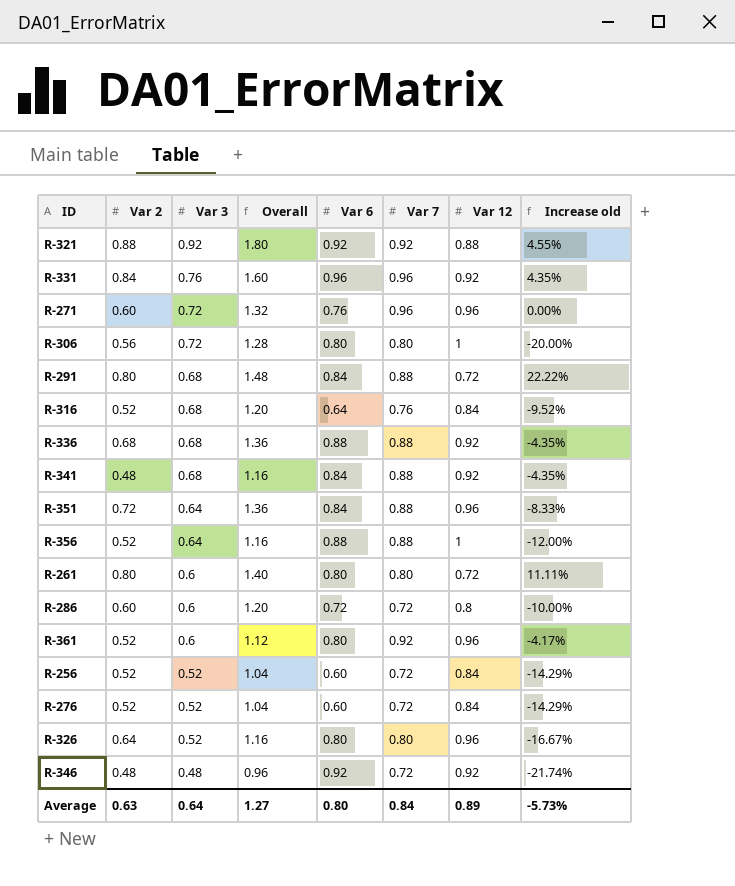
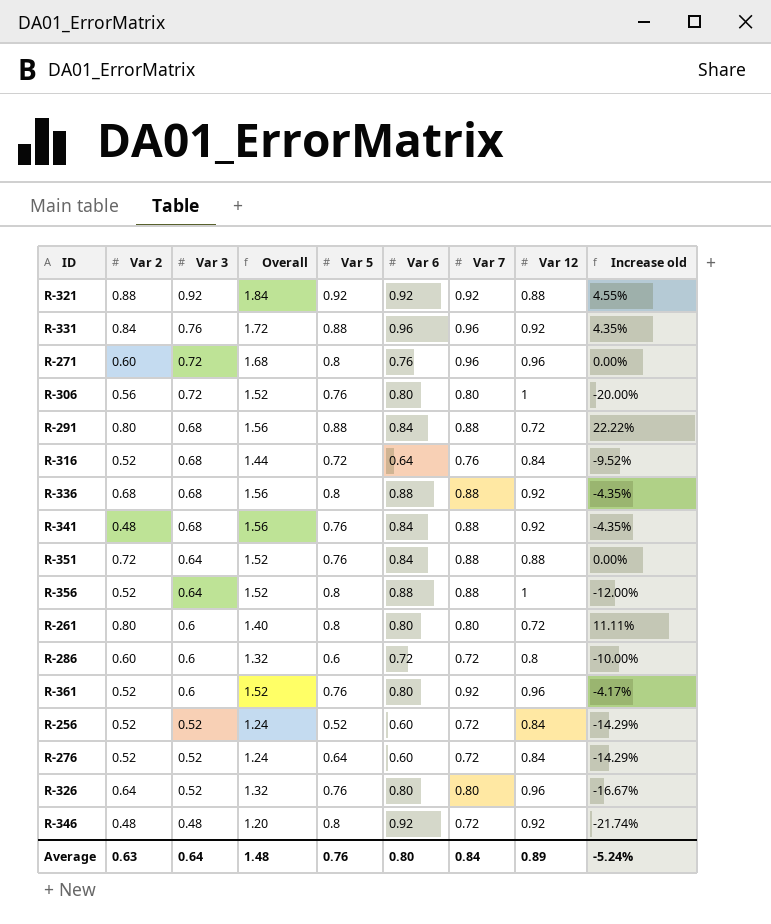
column Overall | formula: [Var 2] + [Var 3] -> [Var 3] + [Var 7]
column Var 5 | position: none -> 5
R-351 | Var 12: 0.96 -> 0.88
R-351 | Increase old: -8.33% -> 0.00%
Average | Overall: 1.27 -> 1.48
Average | Increase old: -5.73% -> -5.24%

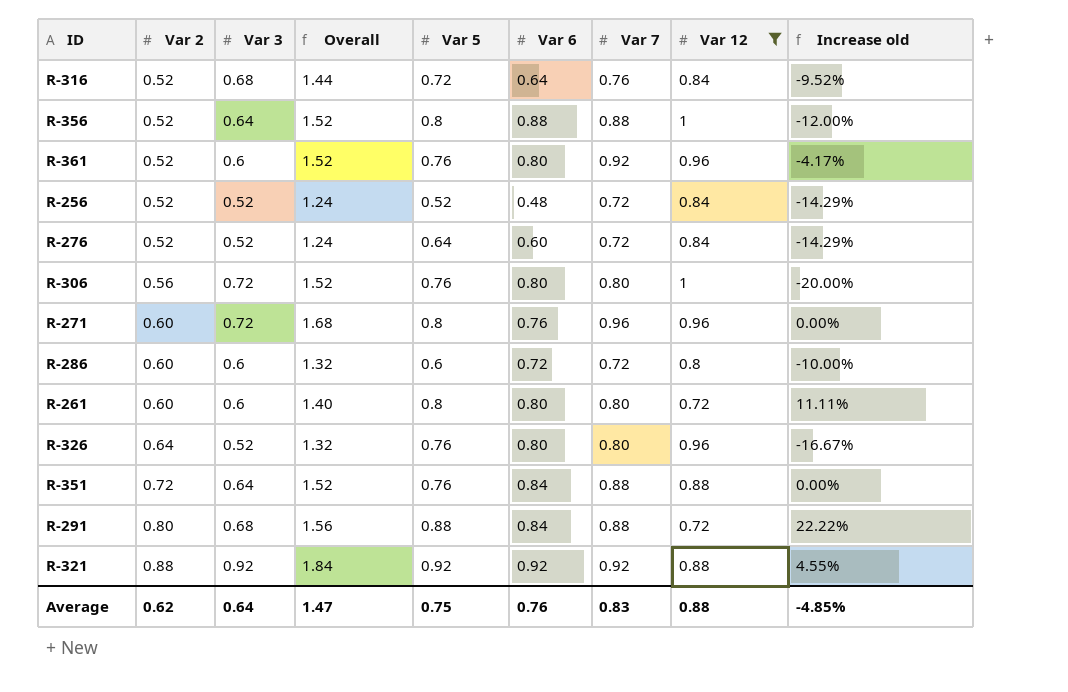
filter: none -> Var 12 != 0.92
row order: Var 3 descending -> Var 2 ascending
R-256 | Var 6: 0.60 -> 0.48
R-261 | Var 2: 0.80 -> 0.60
Average | Var 2: 0.63 -> 0.62
Average | Overall: 1.48 -> 1.47
Average | Var 5: 0.76 -> 0.75
Average | Var 6: 0.80 -> 0.76
Average | Var 7: 0.84 -> 0.83
Average | Var 12: 0.89 -> 0.88
Average | Increase old: -5.24% -> -4.85%

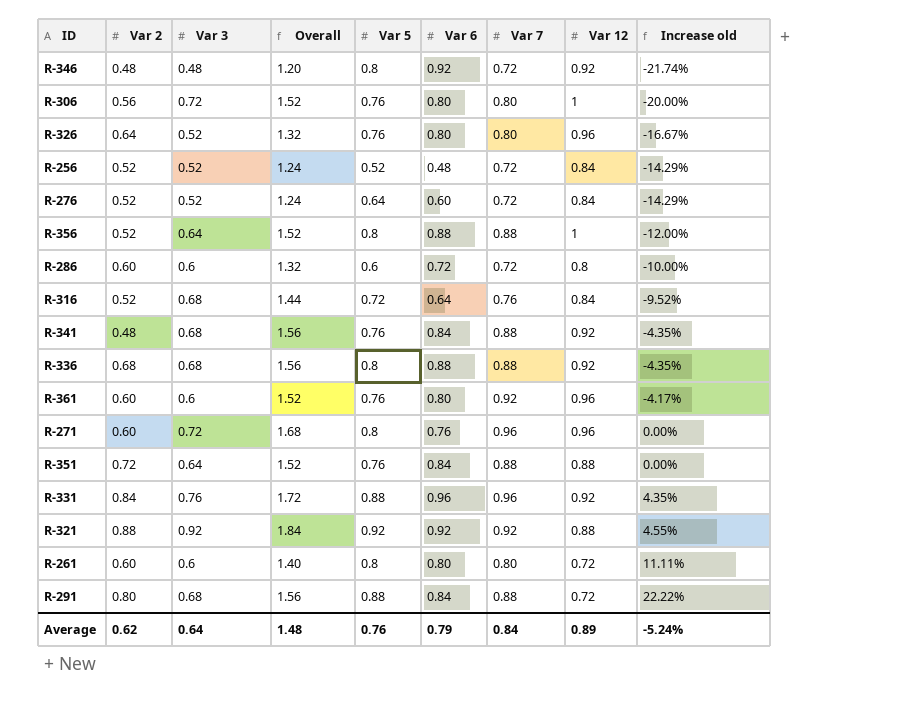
filter: Var 12 != 0.92 -> none
row order: Var 2 ascending -> Increase old ascending
R-361 | Var 2: 0.52 -> 0.60
Average | Overall: 1.47 -> 1.48
Average | Var 5: 0.75 -> 0.76
Average | Var 6: 0.76 -> 0.79
Average | Var 7: 0.83 -> 0.84
Average | Var 12: 0.88 -> 0.89
Average | Increase old: -4.85% -> -5.24%

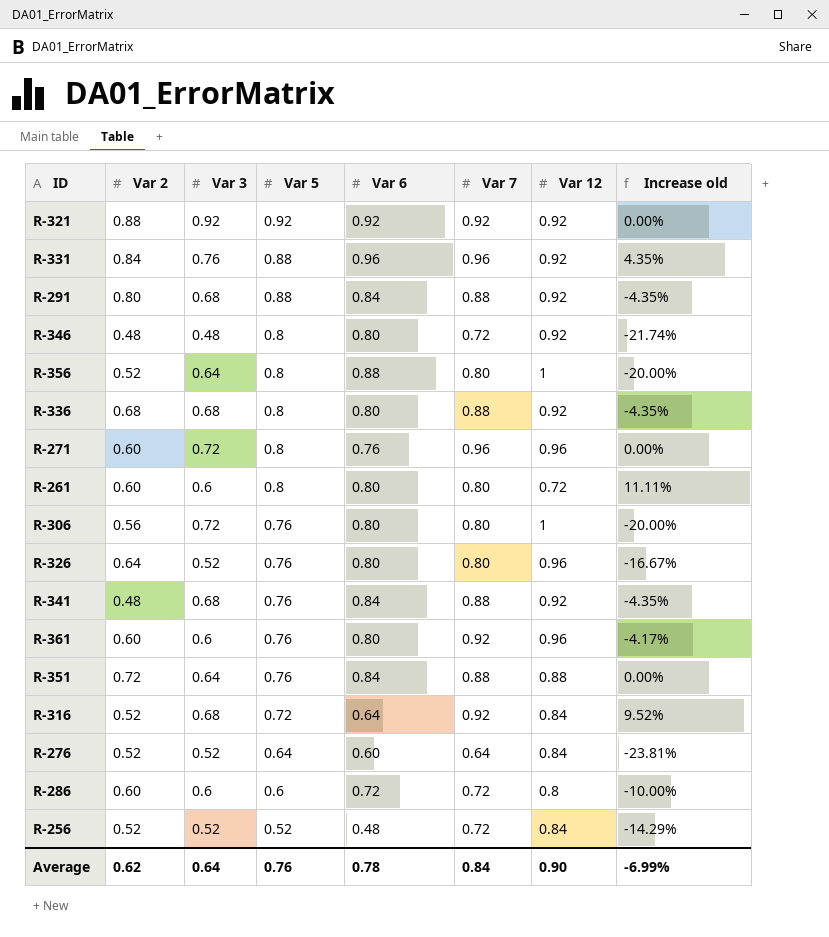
row order: Increase old ascending -> Var 5 descending
column Overall | formula: [Var 3] + [Var 7] -> none
R-321 | Var 12: 0.88 -> 0.92
R-321 | Increase old: 4.55% -> 0.00%
R-291 | Var 12: 0.72 -> 0.92
R-291 | Increase old: 22.22% -> -4.35%
R-346 | Var 6: 0.92 -> 0.80
R-356 | Var 7: 0.88 -> 0.80
R-356 | Increase old: -12.00% -> -20.00%
R-336 | Var 6: 0.88 -> 0.80
R-316 | Var 7: 0.76 -> 0.92
R-316 | Increase old: -9.52% -> 9.52%
R-276 | Var 7: 0.72 -> 0.64
R-276 | Increase old: -14.29% -> -23.81%
Average | Var 6: 0.79 -> 0.78
Average | Var 12: 0.89 -> 0.90
Average | Increase old: -5.24% -> -6.99%

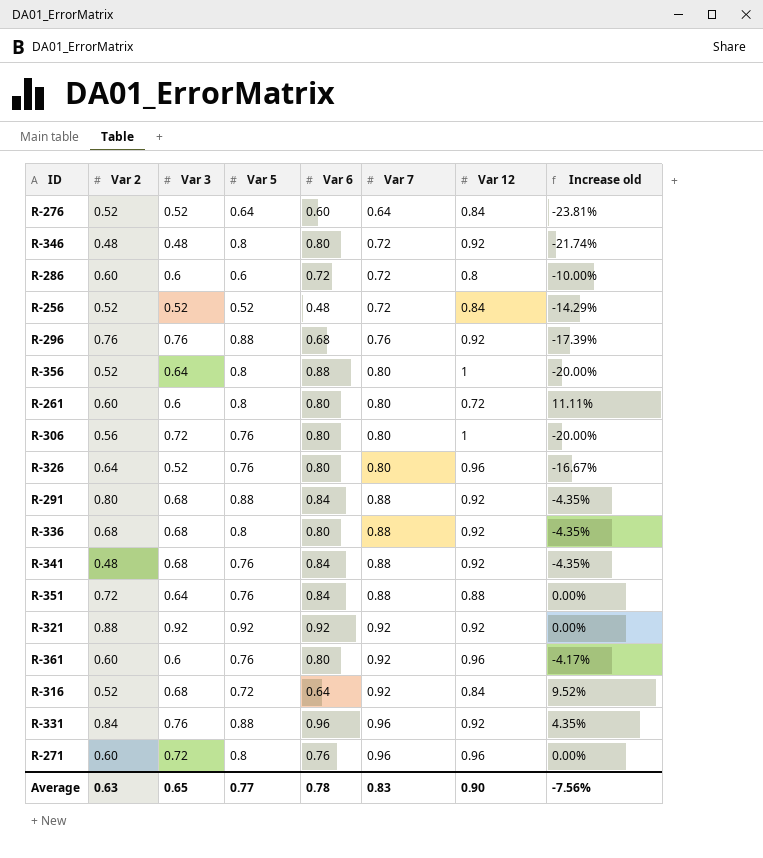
row order: Var 5 descending -> Var 7 ascending
row R-296: none -> 0.76 | 0.76 | 0.88 | 0.68 | 0.76 | 0.92 | -17.39%
Average | Var 2: 0.62 -> 0.63
Average | Var 3: 0.64 -> 0.65
Average | Var 5: 0.76 -> 0.77
Average | Var 7: 0.84 -> 0.83
Average | Increase old: -6.99% -> -7.56%

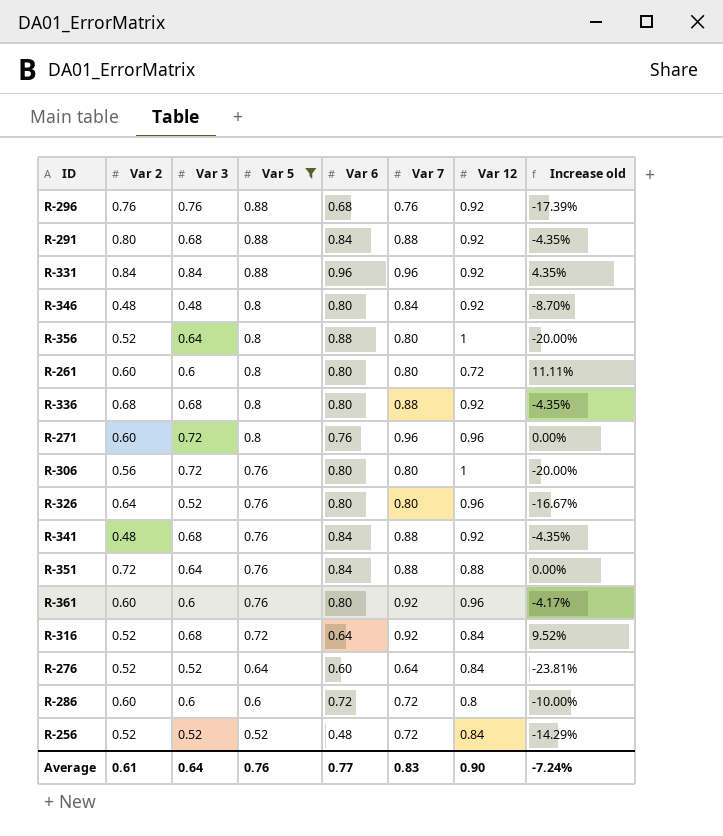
filter: none -> Var 5 != 0.92
row order: Var 7 ascending -> Var 5 descending
R-331 | Var 3: 0.76 -> 0.84
R-346 | Var 7: 0.72 -> 0.84
R-346 | Increase old: -21.74% -> -8.70%
Average | Var 2: 0.63 -> 0.61
Average | Var 3: 0.65 -> 0.64
Average | Var 5: 0.77 -> 0.76
Average | Var 6: 0.78 -> 0.77
Average | Increase old: -7.56% -> -7.24%

